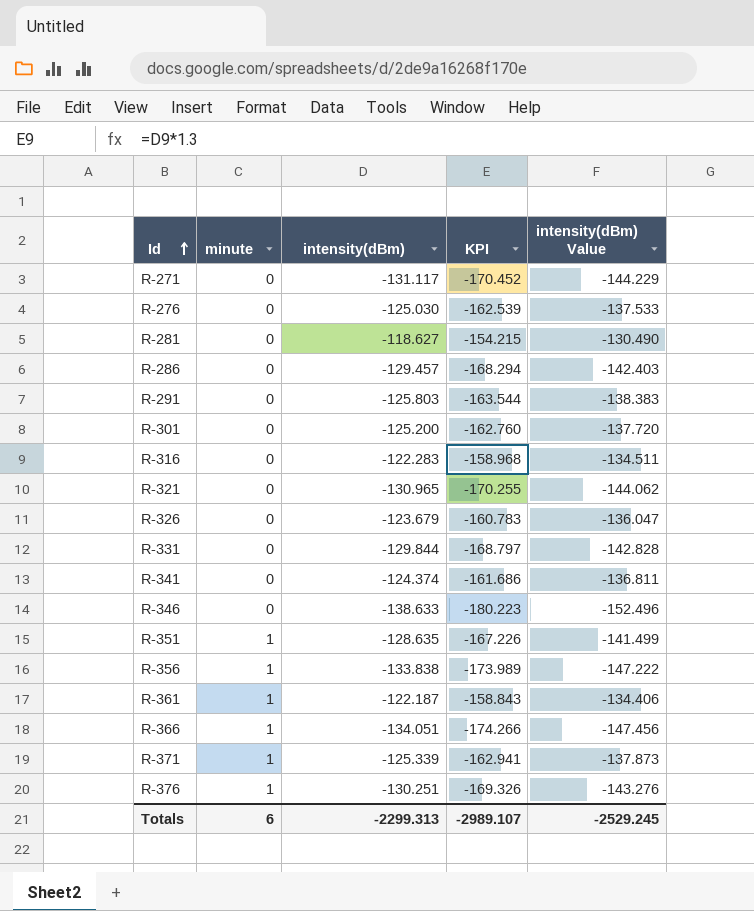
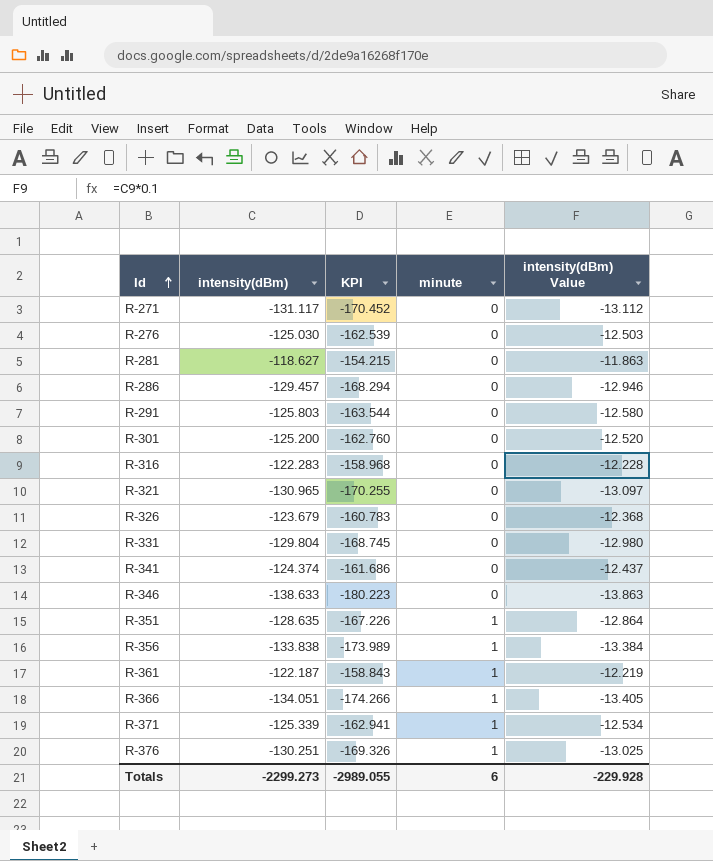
column minute | position: 2 -> 4
column intensity(dBm) Value | formula: [intensity(dBm)] * 1.1 -> [intensity(dBm)] * 0.1
R-331 | intensity(dBm): -129.844 -> -129.804
R-331 | KPI: -168.797 -> -168.745
Totals | intensity(dBm): -2299.313 -> -2299.273
Totals | KPI: -2989.107 -> -2989.055
Totals | intensity(dBm) Value: -2529.245 -> -229.928

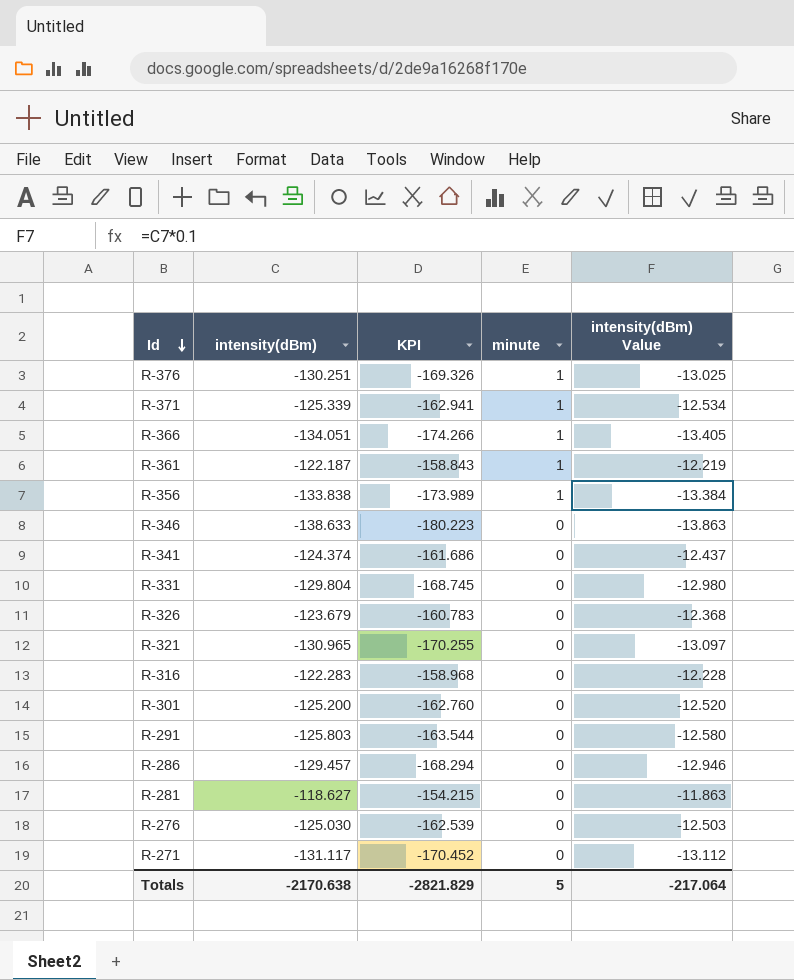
row order: Id ascending -> Id descending
row R-351: -128.635 | -167.226 | 1 | -12.864 -> none
Totals | intensity(dBm): -2299.273 -> -2170.638
Totals | KPI: -2989.055 -> -2821.829
Totals | minute: 6 -> 5
Totals | intensity(dBm) Value: -229.928 -> -217.064

